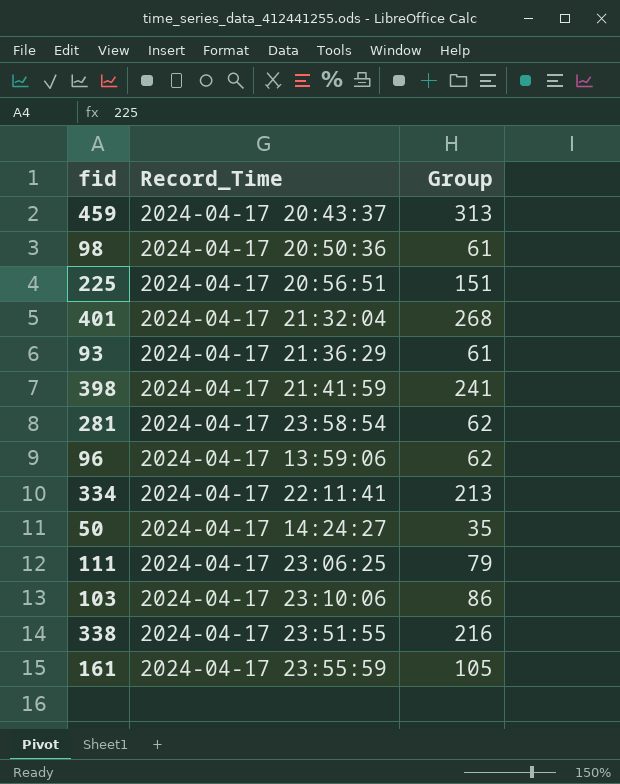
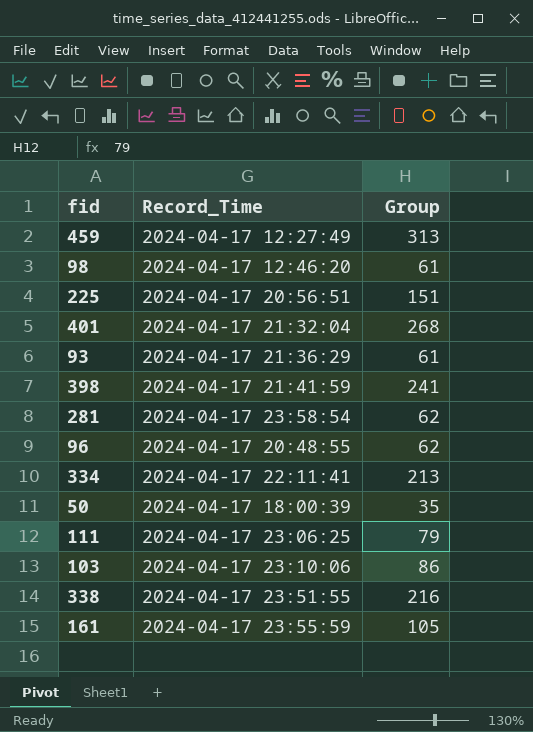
459 | Record_Time: 2024-04-17 20:43:37 -> 2024-04-17 12:27:49
98 | Record_Time: 2024-04-17 20:50:36 -> 2024-04-17 12:46:20
96 | Record_Time: 2024-04-17 13:59:06 -> 2024-04-17 20:48:55
50 | Record_Time: 2024-04-17 14:24:27 -> 2024-04-17 18:00:39

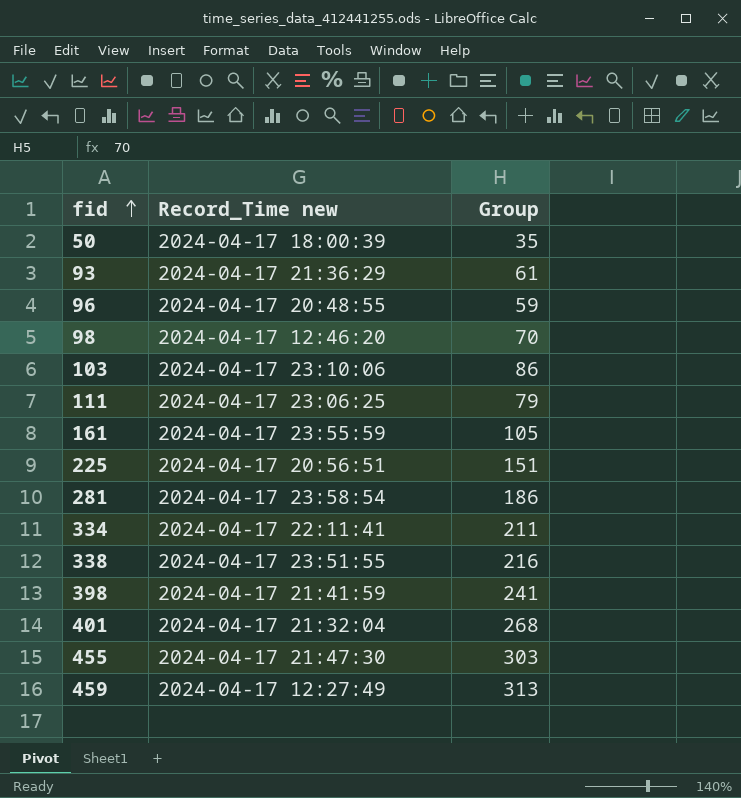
row order: none -> fid ascending
column name: Record_Time -> Record_Time new
96 | Group: 62 -> 59
98 | Group: 61 -> 70
281 | Group: 62 -> 186
334 | Group: 213 -> 211
row 455: none -> 2024-04-17 21:47:30 | 303

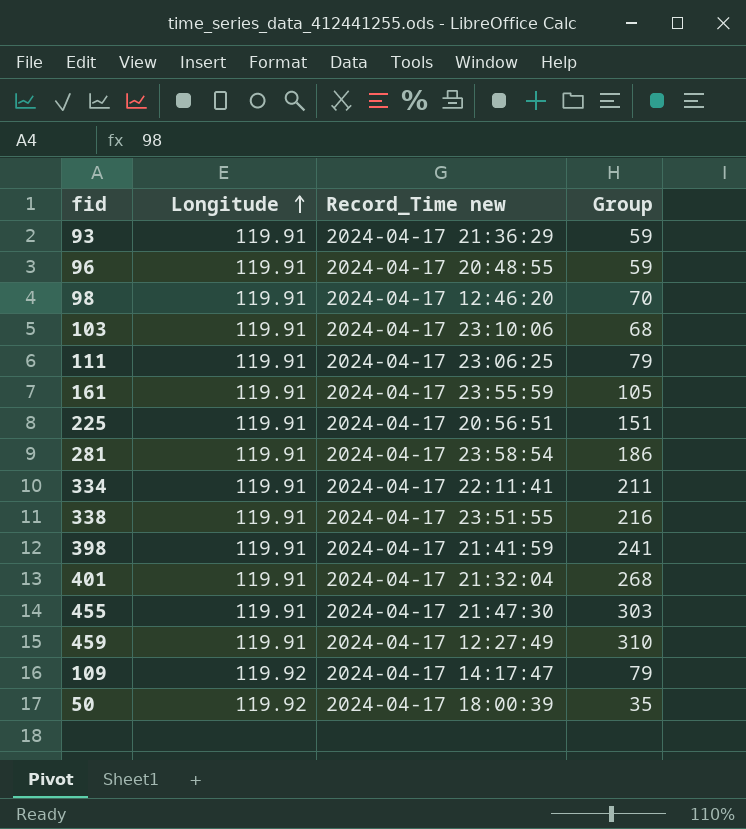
row order: fid ascending -> Longitude ascending
column Longitude | position: none -> 2
93 | Group: 61 -> 59
103 | Group: 86 -> 68
459 | Group: 313 -> 310
row 109: none -> 119.92 | 2024-04-17 14:17:47 | 79

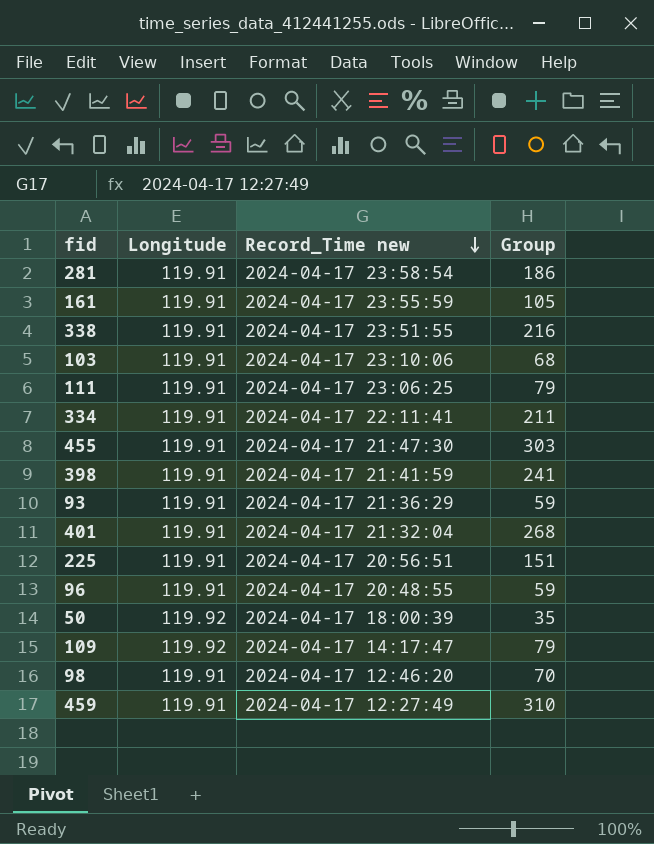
row order: Longitude ascending -> Record_Time new descending

